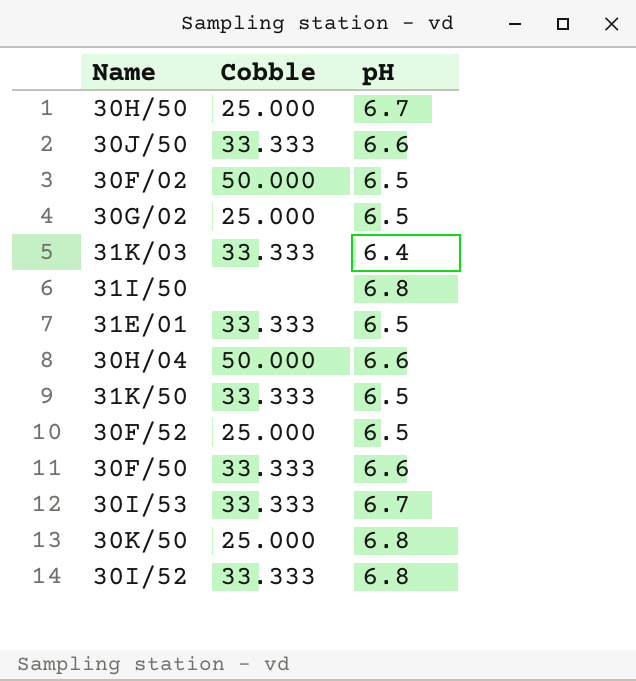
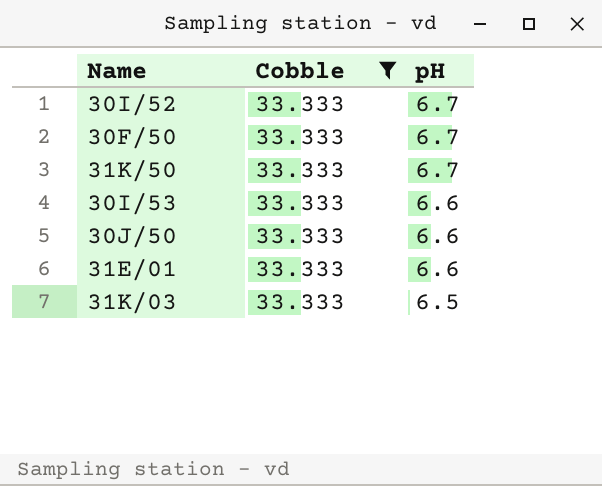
filter: none -> Cobble = 33.333
row order: none -> pH descending
30I/52 | pH: 6.8 -> 6.7
30F/50 | pH: 6.6 -> 6.7
31K/50 | pH: 6.5 -> 6.7
30I/53 | pH: 6.7 -> 6.6
31E/01 | pH: 6.5 -> 6.6
31K/03 | pH: 6.4 -> 6.5

